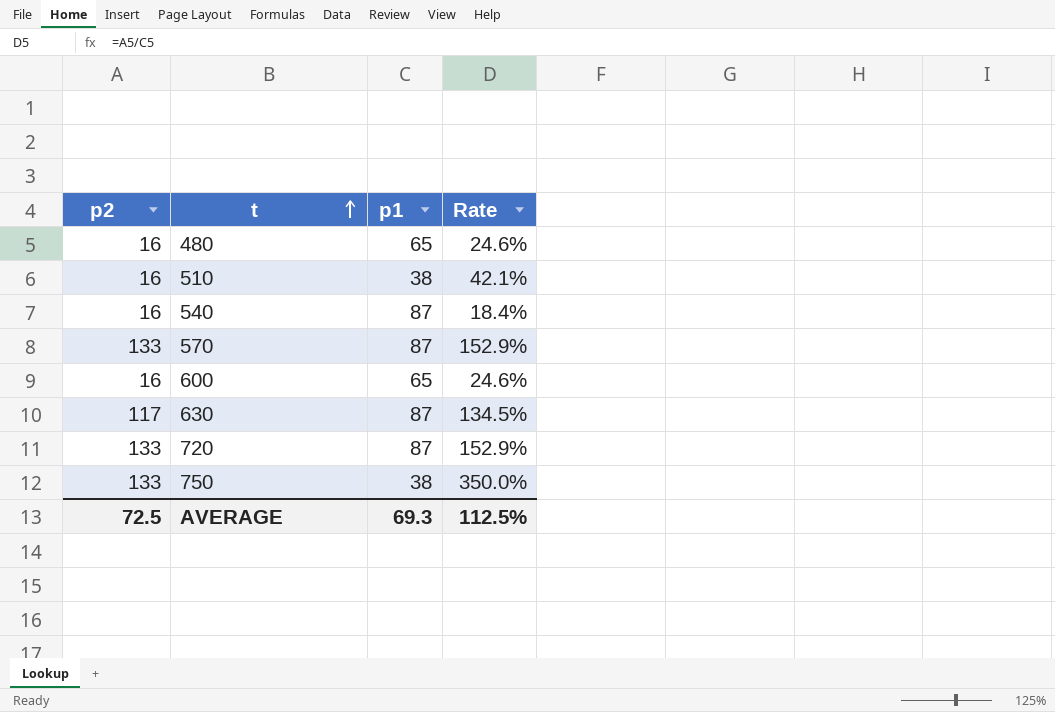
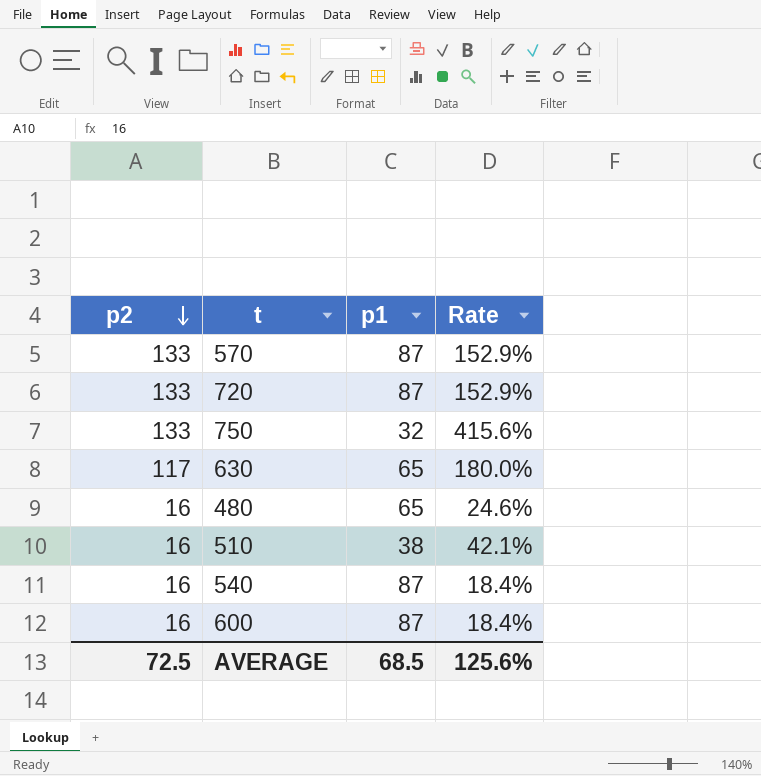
row order: t ascending -> p2 descending
750 | p1: 38 -> 32
750 | Rate: 350.0% -> 415.6%
630 | p1: 87 -> 65
630 | Rate: 134.5% -> 180.0%
600 | p1: 65 -> 87
600 | Rate: 24.6% -> 18.4%
AVERAGE | p1: 69.3 -> 68.5
AVERAGE | Rate: 112.5% -> 125.6%

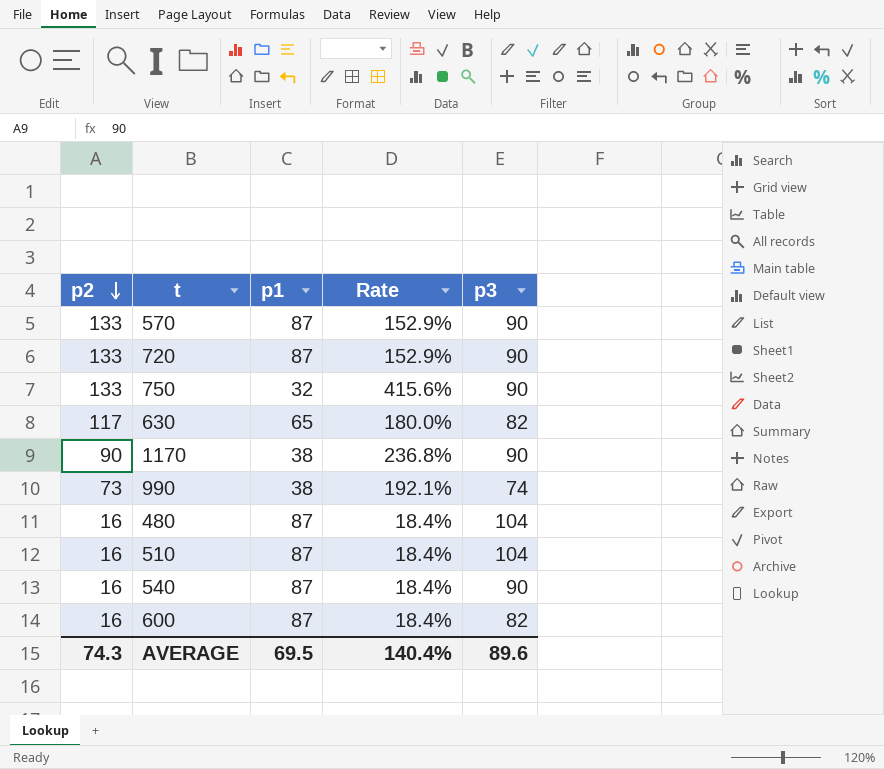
column p3 | position: none -> 5
row 1170: none -> 90 | 38 | 236.8% | 90
row 990: none -> 73 | 38 | 192.1% | 74
480 | p1: 65 -> 87
480 | Rate: 24.6% -> 18.4%
510 | p1: 38 -> 87
510 | Rate: 42.1% -> 18.4%
AVERAGE | p2: 72.5 -> 74.3
AVERAGE | p1: 68.5 -> 69.5
AVERAGE | Rate: 125.6% -> 140.4%

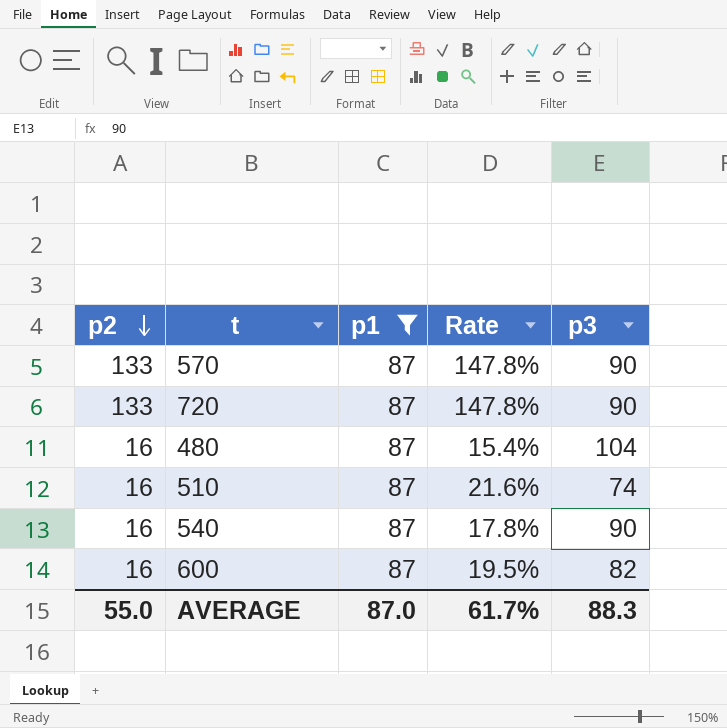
filter: none -> p1 = 87
column Rate | formula: [p2] / [p1] -> [p2] / [p3]
510 | p3: 104 -> 74
AVERAGE | p2: 74.3 -> 55.0
AVERAGE | p1: 69.5 -> 87.0
AVERAGE | Rate: 140.4% -> 61.7%
AVERAGE | p3: 89.6 -> 88.3

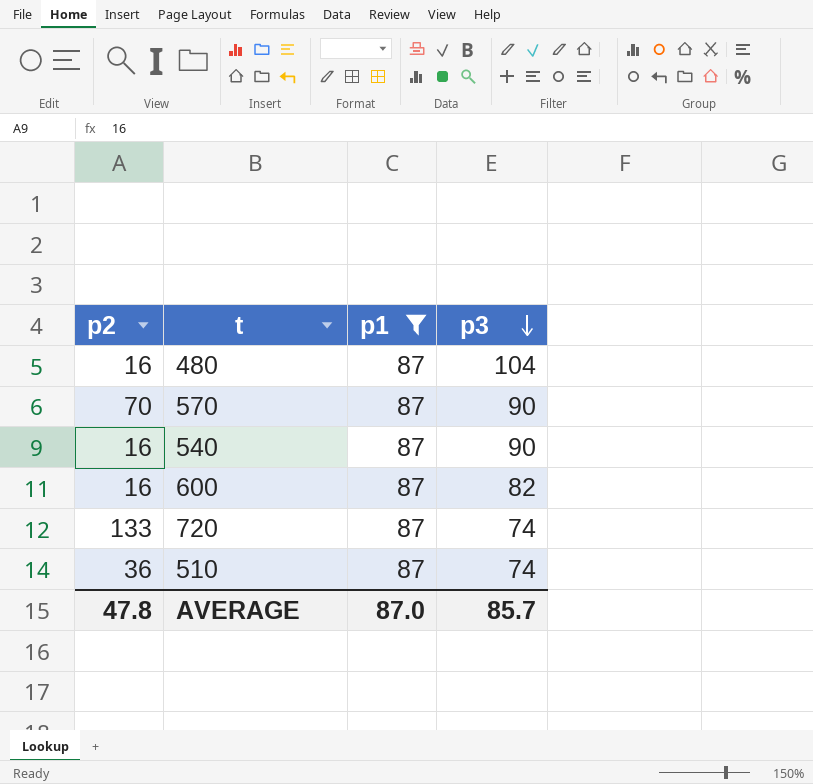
row order: p2 descending -> p3 descending
column Rate | formula: [p2] / [p3] -> none
570 | p2: 133 -> 70
720 | p3: 90 -> 74
510 | p2: 16 -> 36
AVERAGE | p2: 55.0 -> 47.8
AVERAGE | p3: 88.3 -> 85.7

